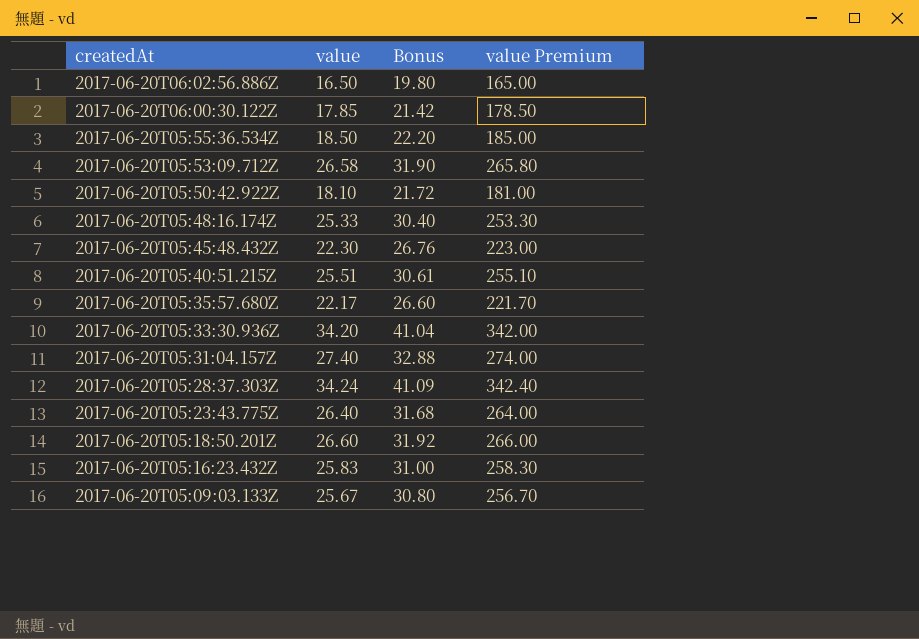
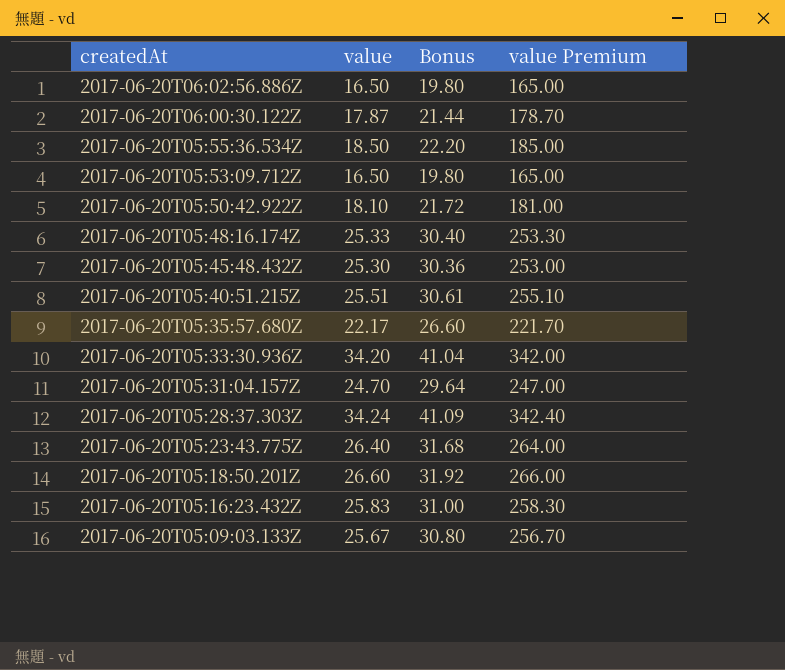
2017-06-20T06:00:30.122Z | value: 17.85 -> 17.87
2017-06-20T06:00:30.122Z | Bonus: 21.42 -> 21.44
2017-06-20T06:00:30.122Z | value Premium: 178.50 -> 178.70
2017-06-20T05:53:09.712Z | value: 26.58 -> 16.50
2017-06-20T05:53:09.712Z | Bonus: 31.90 -> 19.80
2017-06-20T05:53:09.712Z | value Premium: 265.80 -> 165.00
2017-06-20T05:45:48.432Z | value: 22.30 -> 25.30
2017-06-20T05:45:48.432Z | Bonus: 26.76 -> 30.36
2017-06-20T05:45:48.432Z | value Premium: 223.00 -> 253.00
2017-06-20T05:31:04.157Z | value: 27.40 -> 24.70
2017-06-20T05:31:04.157Z | Bonus: 32.88 -> 29.64
2017-06-20T05:31:04.157Z | value Premium: 274.00 -> 247.00

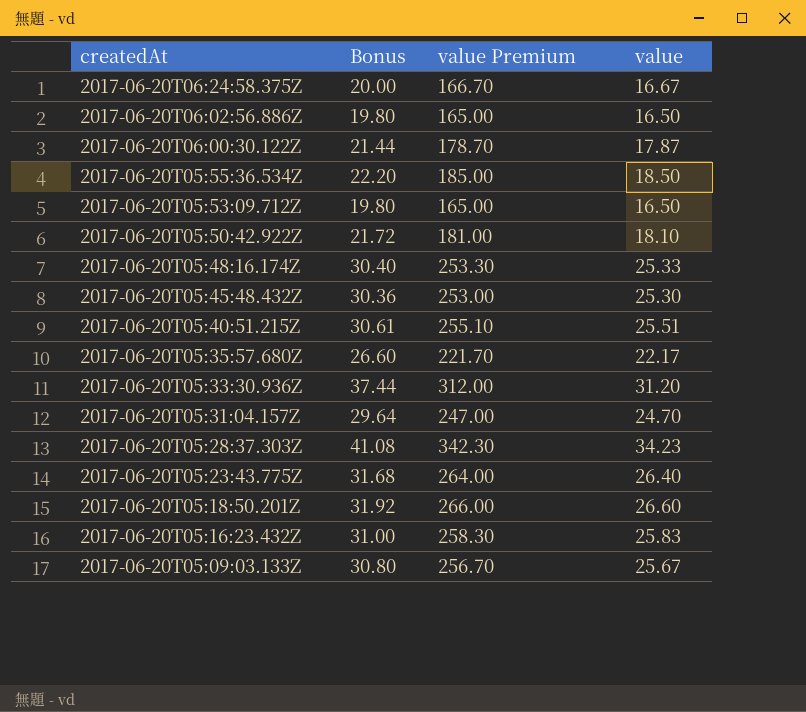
column value | position: 2 -> 4
row 2017-06-20T06:24:58.375Z: none -> 20.00 | 166.70 | 16.67
2017-06-20T05:33:30.936Z | Bonus: 41.04 -> 37.44
2017-06-20T05:33:30.936Z | value Premium: 342.00 -> 312.00
2017-06-20T05:33:30.936Z | value: 34.20 -> 31.20
2017-06-20T05:28:37.303Z | Bonus: 41.09 -> 41.08
2017-06-20T05:28:37.303Z | value Premium: 342.40 -> 342.30
2017-06-20T05:28:37.303Z | value: 34.24 -> 34.23

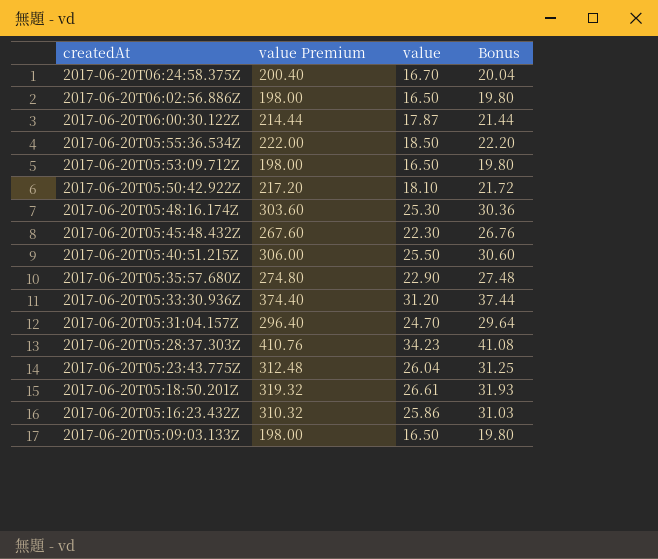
column value Premium | formula: [value] * 10 -> [value] * 12
column Bonus | position: 2 -> 4
2017-06-20T06:24:58.375Z | value: 16.67 -> 16.70
2017-06-20T06:24:58.375Z | Bonus: 20.00 -> 20.04
2017-06-20T05:48:16.174Z | value: 25.33 -> 25.30
2017-06-20T05:48:16.174Z | Bonus: 30.40 -> 30.36
2017-06-20T05:45:48.432Z | value: 25.30 -> 22.30
2017-06-20T05:45:48.432Z | Bonus: 30.36 -> 26.76
2017-06-20T05:40:51.215Z | value: 25.51 -> 25.50
2017-06-20T05:40:51.215Z | Bonus: 30.61 -> 30.60
2017-06-20T05:35:57.680Z | value: 22.17 -> 22.90
2017-06-20T05:35:57.680Z | Bonus: 26.60 -> 27.48
2017-06-20T05:23:43.775Z | value: 26.40 -> 26.04
2017-06-20T05:23:43.775Z | Bonus: 31.68 -> 31.25
2017-06-20T05:18:50.201Z | value: 26.60 -> 26.61
2017-06-20T05:18:50.201Z | Bonus: 31.92 -> 31.93
2017-06-20T05:16:23.432Z | value: 25.83 -> 25.86
2017-06-20T05:16:23.432Z | Bonus: 31.00 -> 31.03
2017-06-20T05:09:03.133Z | value: 25.67 -> 16.50
2017-06-20T05:09:03.133Z | Bonus: 30.80 -> 19.80

